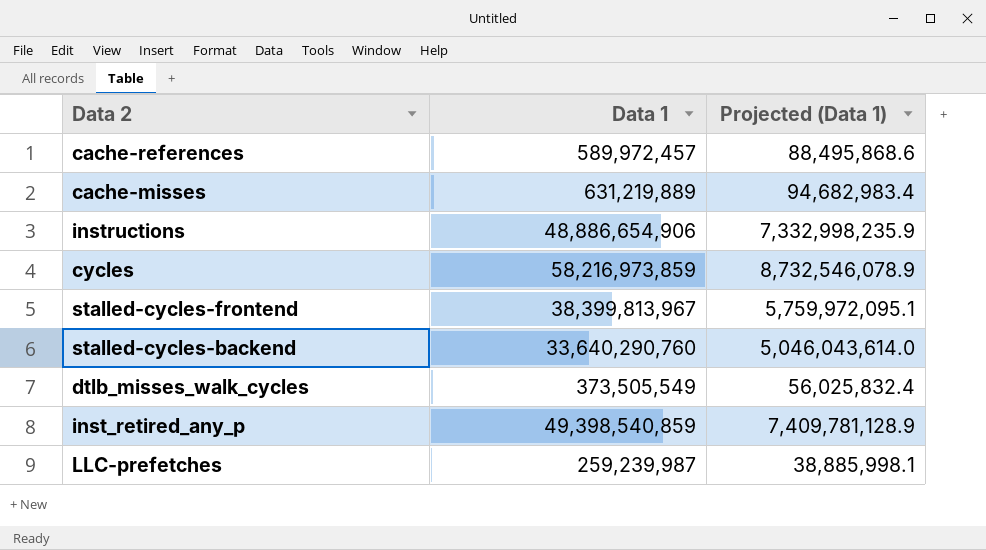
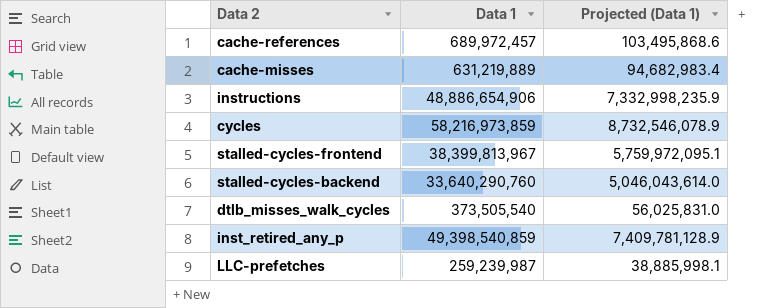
cache-references | Data 1: 589,972,457 -> 689,972,457
cache-references | Projected (Data 1): 88,495,868.6 -> 103,495,868.6
dtlb_misses_walk_cycles | Data 1: 373,505,549 -> 373,505,540
dtlb_misses_walk_cycles | Projected (Data 1): 56,025,832.4 -> 56,025,831.0

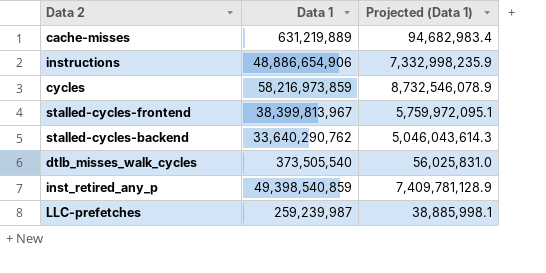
row cache-references: 689,972,457 | 103,495,868.6 -> none
stalled-cycles-backend | Data 1: 33,640,290,760 -> 33,640,290,762
stalled-cycles-backend | Projected (Data 1): 5,046,043,614.0 -> 5,046,043,614.3

